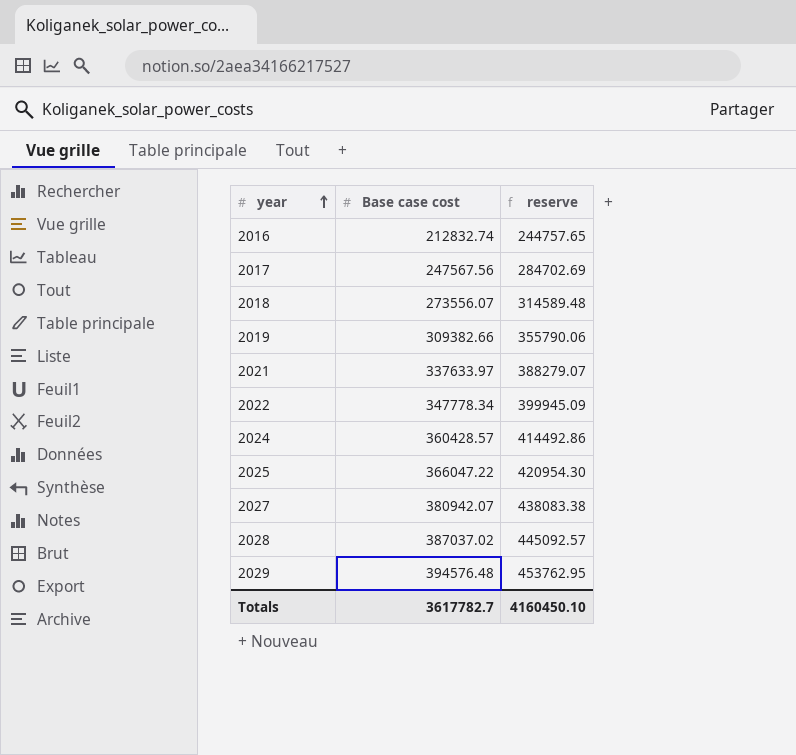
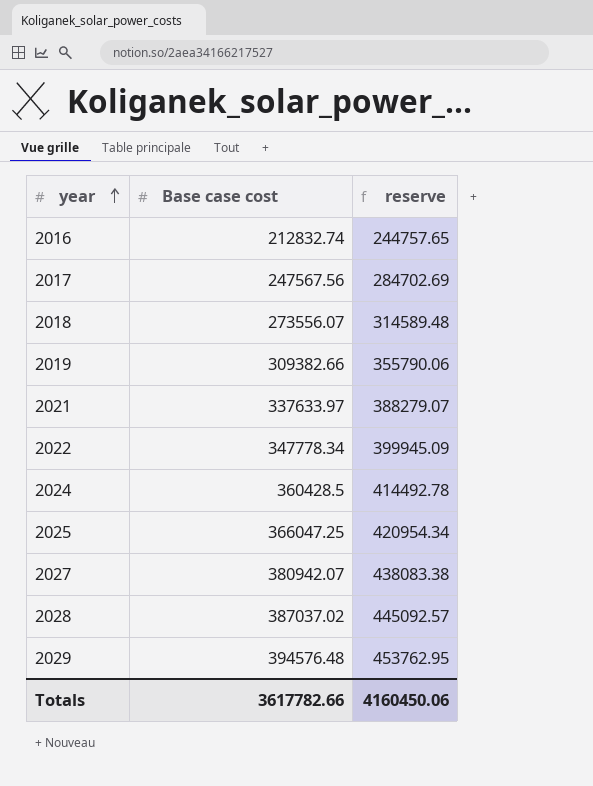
2024 | Base case cost: 360428.57 -> 360428.5
2024 | reserve: 414492.86 -> 414492.78
2025 | Base case cost: 366047.22 -> 366047.25
2025 | reserve: 420954.30 -> 420954.34
Totals | Base case cost: 3617782.7 -> 3617782.66
Totals | reserve: 4160450.10 -> 4160450.06

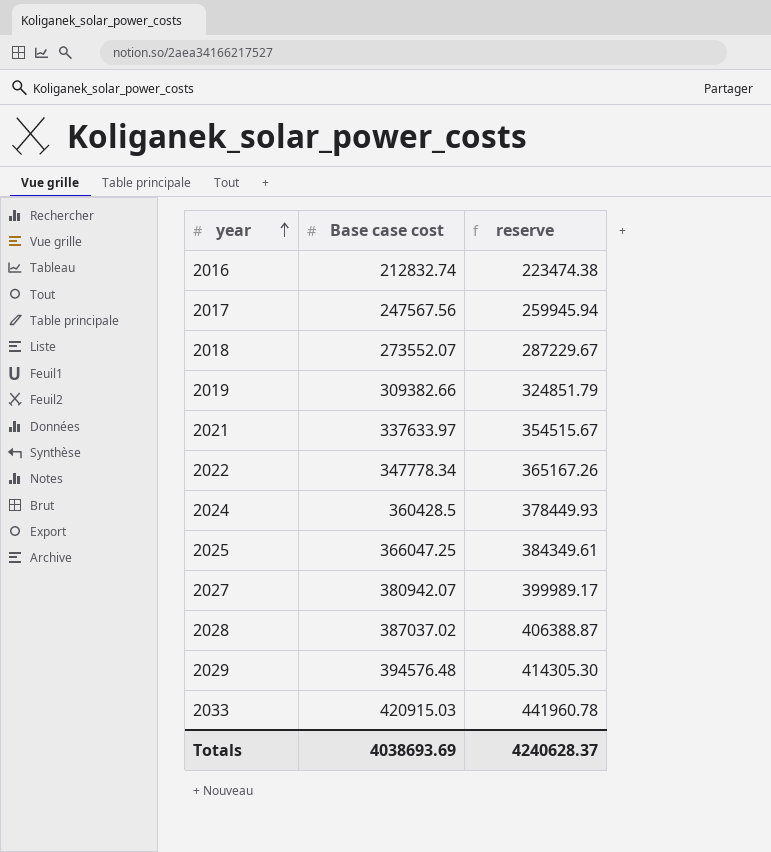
column reserve | formula: [Base case cost] * 1.15 -> [Base case cost] * 1.05
2018 | Base case cost: 273556.07 -> 273552.07
row 2033: none -> 420915.03 | 441960.78
Totals | Base case cost: 3617782.66 -> 4038693.69
Totals | reserve: 4160450.06 -> 4240628.37

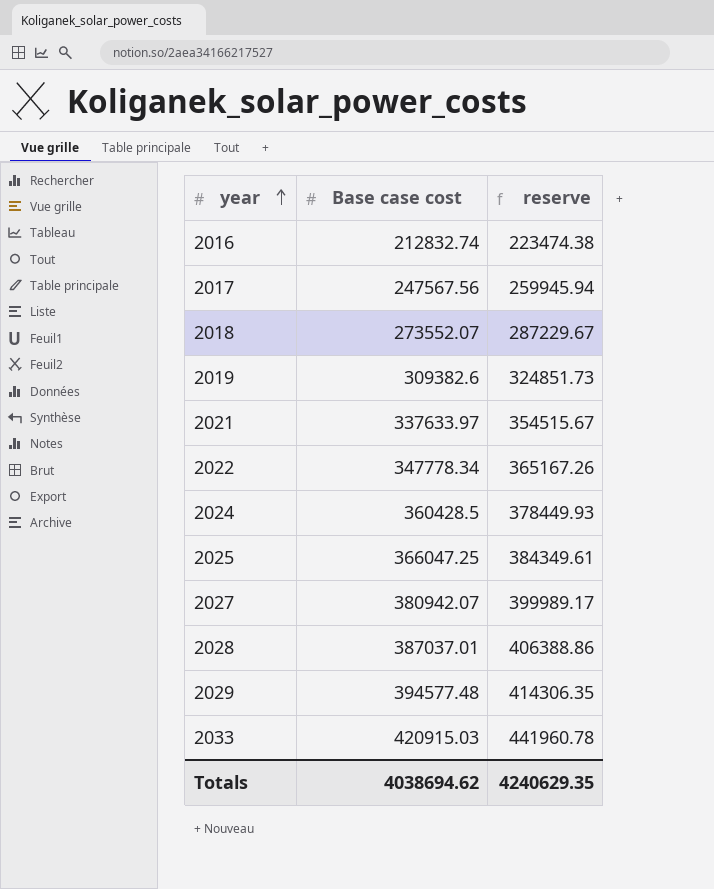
2019 | Base case cost: 309382.66 -> 309382.6
2019 | reserve: 324851.79 -> 324851.73
2028 | Base case cost: 387037.02 -> 387037.01
2028 | reserve: 406388.87 -> 406388.86
2029 | Base case cost: 394576.48 -> 394577.48
2029 | reserve: 414305.30 -> 414306.35
Totals | Base case cost: 4038693.69 -> 4038694.62
Totals | reserve: 4240628.37 -> 4240629.35

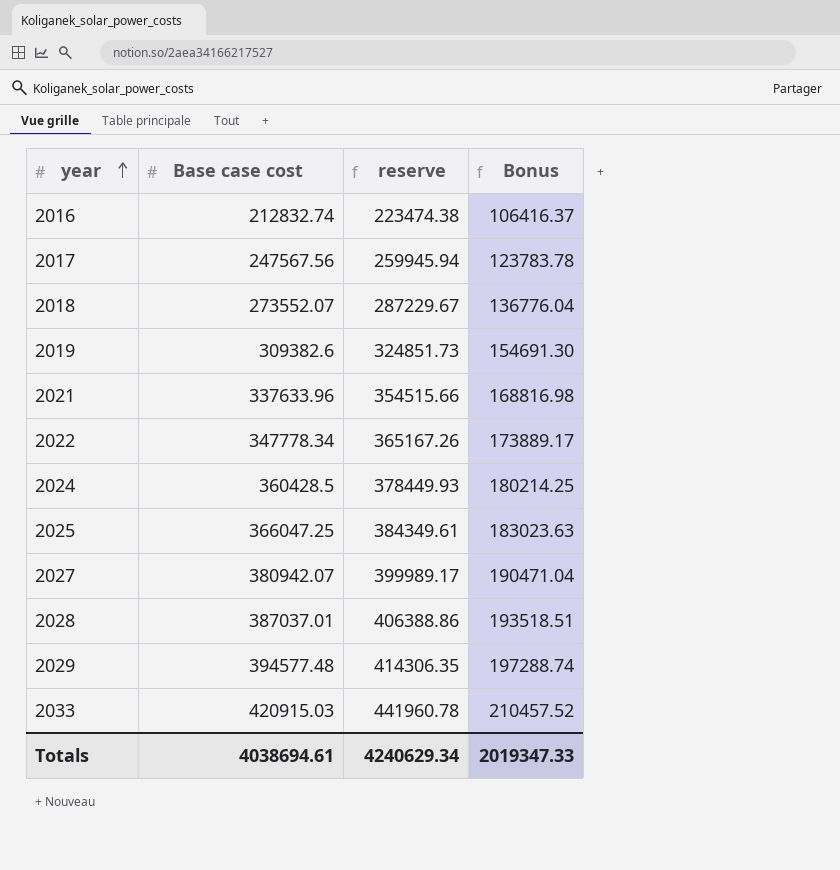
column Bonus | formula: none -> [Base case cost] * 0.5
2021 | Base case cost: 337633.97 -> 337633.96
2021 | reserve: 354515.67 -> 354515.66
Totals | Base case cost: 4038694.62 -> 4038694.61
Totals | reserve: 4240629.35 -> 4240629.34

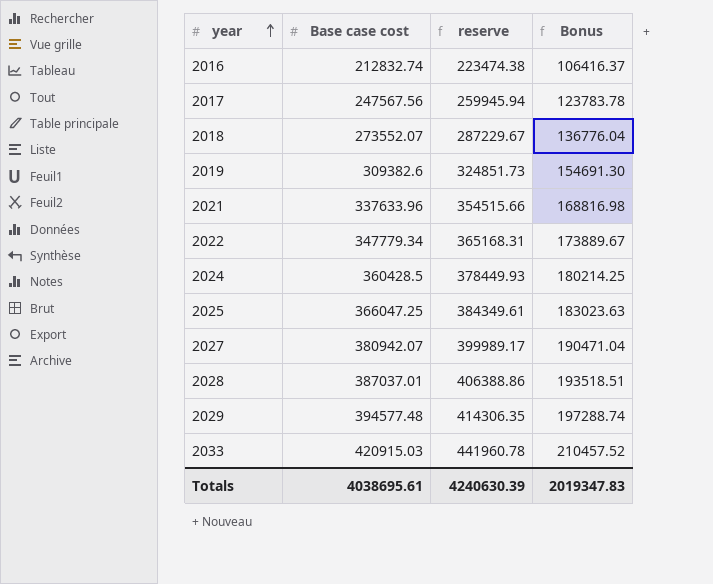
2022 | Base case cost: 347778.34 -> 347779.34
2022 | reserve: 365167.26 -> 365168.31
2022 | Bonus: 173889.17 -> 173889.67
Totals | Base case cost: 4038694.61 -> 4038695.61
Totals | reserve: 4240629.34 -> 4240630.39
Totals | Bonus: 2019347.33 -> 2019347.83

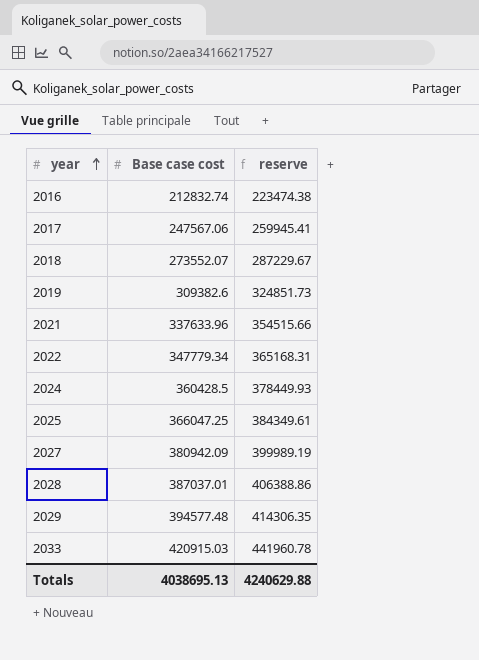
column Bonus | formula: [Base case cost] * 0.5 -> none
2017 | Base case cost: 247567.56 -> 247567.06
2017 | reserve: 259945.94 -> 259945.41
2027 | Base case cost: 380942.07 -> 380942.09
2027 | reserve: 399989.17 -> 399989.19
Totals | Base case cost: 4038695.61 -> 4038695.13
Totals | reserve: 4240630.39 -> 4240629.88

